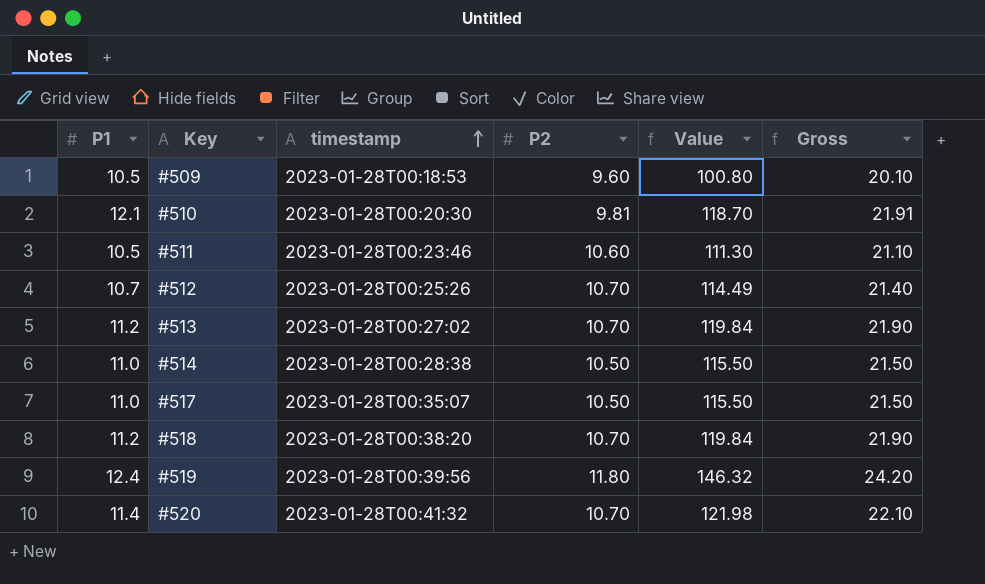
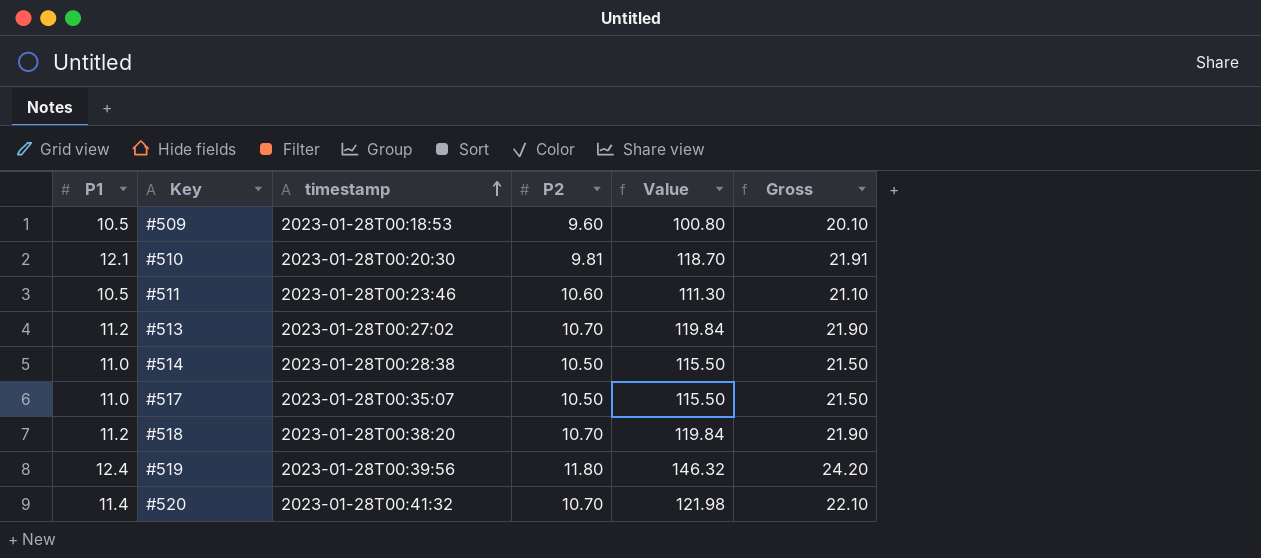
row #512: 10.7 | 2023-01-28T00:25:26 | 10.70 | 114.49 | 21.40 -> none

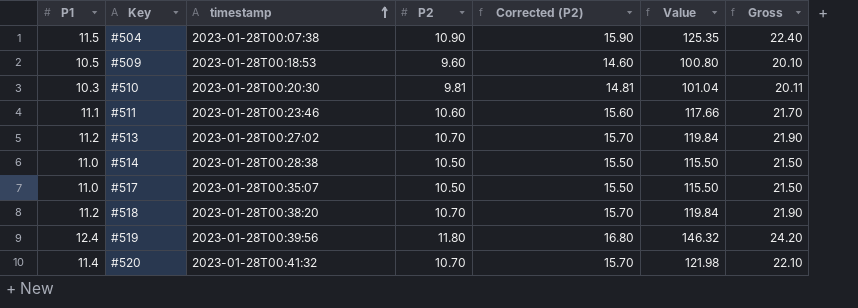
column Corrected (P2) | formula: none -> [P2] + 5
row #504: none -> 11.5 | 2023-01-28T00:07:38 | 10.90 | 15.90 | 125.35 | 22.40
#510 | P1: 12.1 -> 10.3
#510 | Value: 118.70 -> 101.04
#510 | Gross: 21.91 -> 20.11
#511 | P1: 10.5 -> 11.1
#511 | Value: 111.30 -> 117.66
#511 | Gross: 21.10 -> 21.70

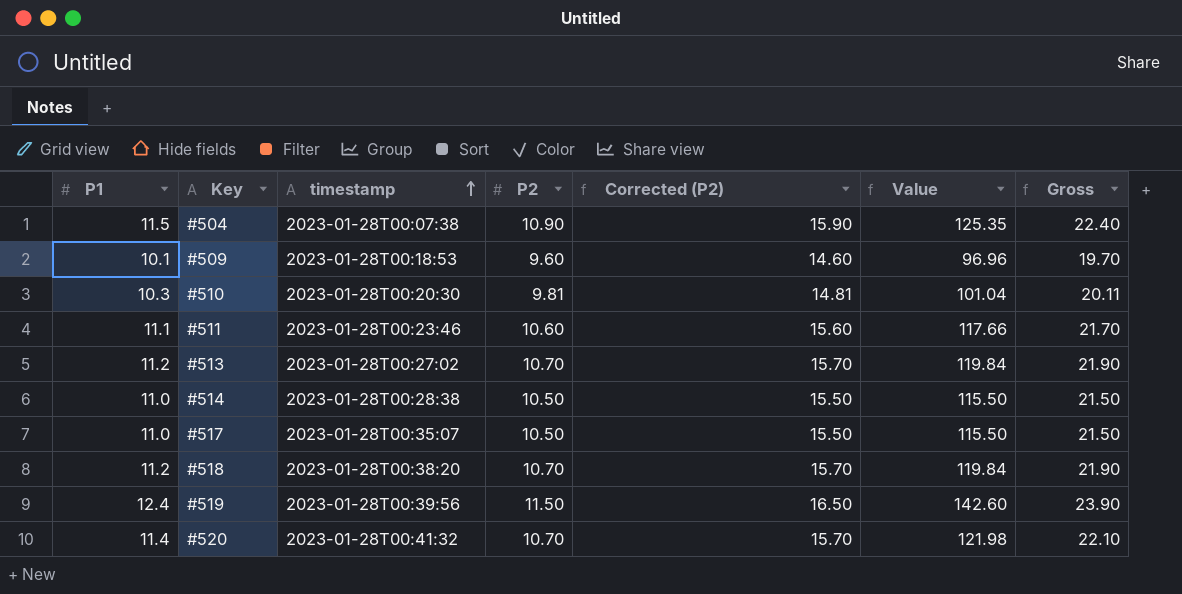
#509 | P1: 10.5 -> 10.1
#509 | Value: 100.80 -> 96.96
#509 | Gross: 20.10 -> 19.70
#519 | P2: 11.80 -> 11.50
#519 | Corrected (P2): 16.80 -> 16.50
#519 | Value: 146.32 -> 142.60
#519 | Gross: 24.20 -> 23.90

